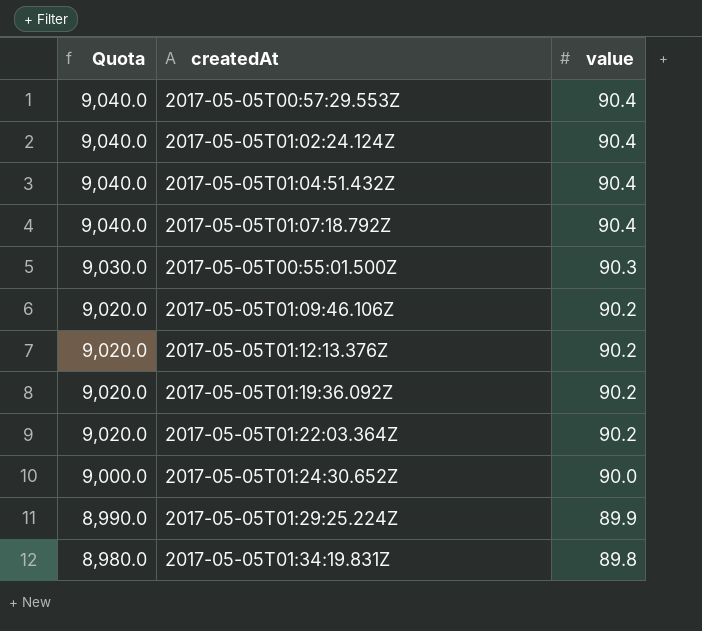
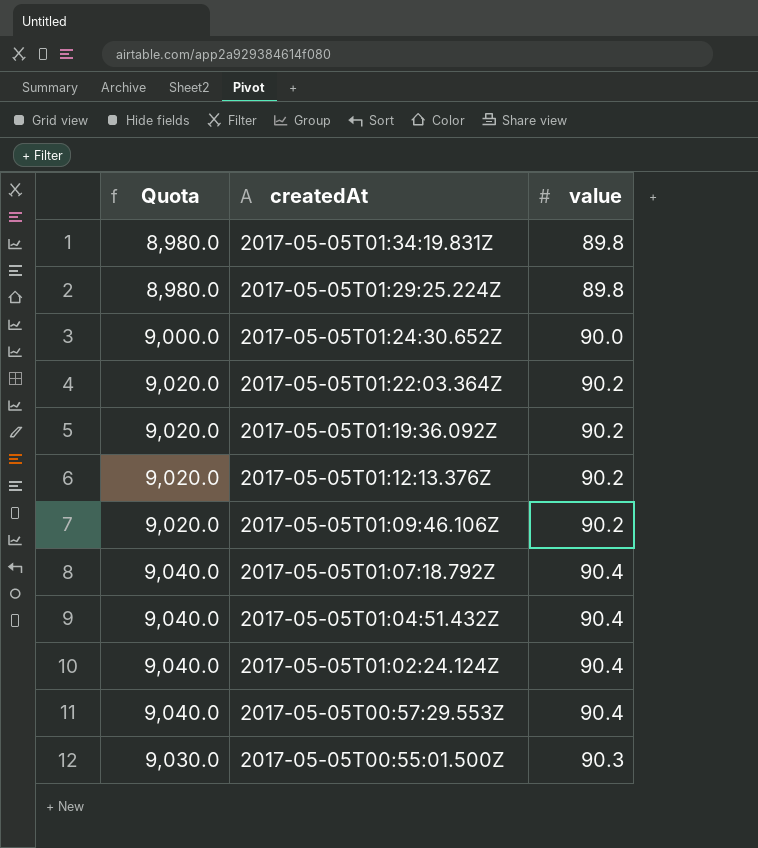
row order: Quota descending -> createdAt descending
2017-05-05T01:29:25.224Z | Quota: 8,990.0 -> 8,980.0
2017-05-05T01:29:25.224Z | value: 89.9 -> 89.8

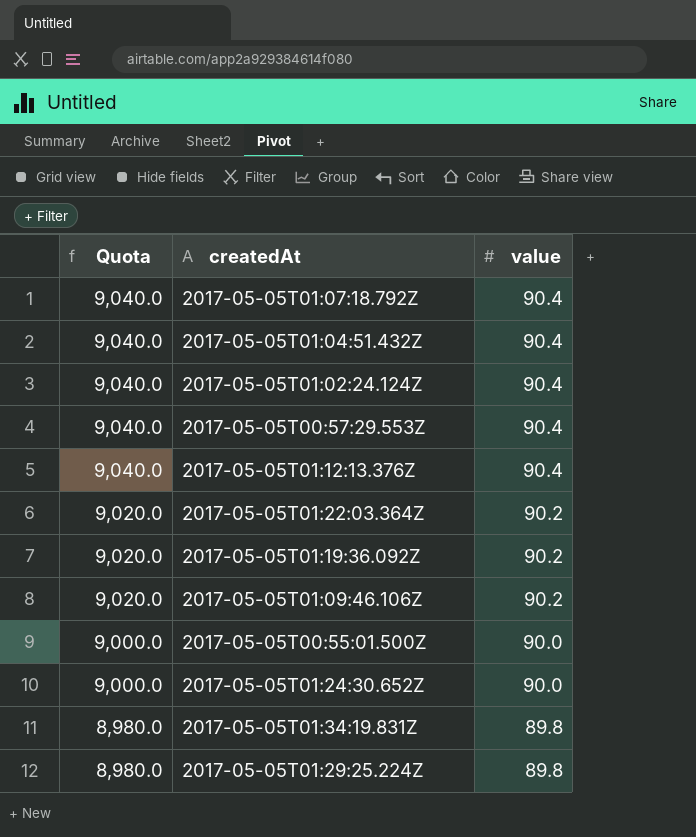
row order: createdAt descending -> Quota descending
2017-05-05T01:12:13.376Z | Quota: 9,020.0 -> 9,040.0
2017-05-05T01:12:13.376Z | value: 90.2 -> 90.4
2017-05-05T00:55:01.500Z | Quota: 9,030.0 -> 9,000.0
2017-05-05T00:55:01.500Z | value: 90.3 -> 90.0

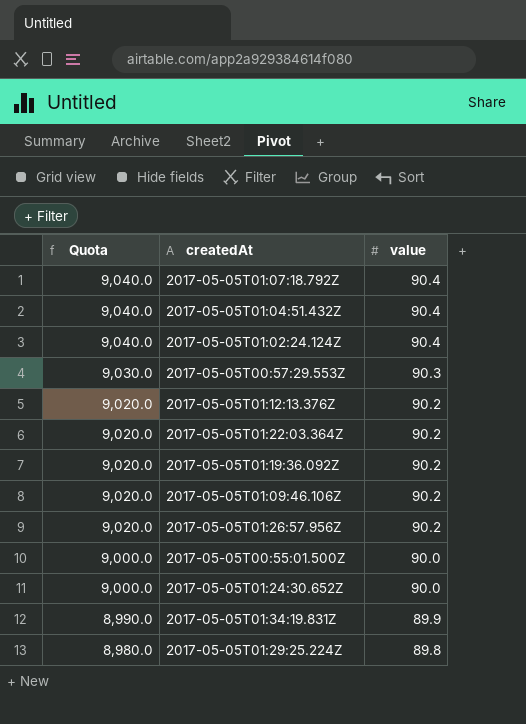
2017-05-05T00:57:29.553Z | Quota: 9,040.0 -> 9,030.0
2017-05-05T00:57:29.553Z | value: 90.4 -> 90.3
2017-05-05T01:12:13.376Z | Quota: 9,040.0 -> 9,020.0
2017-05-05T01:12:13.376Z | value: 90.4 -> 90.2
row 2017-05-05T01:26:57.956Z: none -> 9,020.0 | 90.2
2017-05-05T01:34:19.831Z | Quota: 8,980.0 -> 8,990.0
2017-05-05T01:34:19.831Z | value: 89.8 -> 89.9

